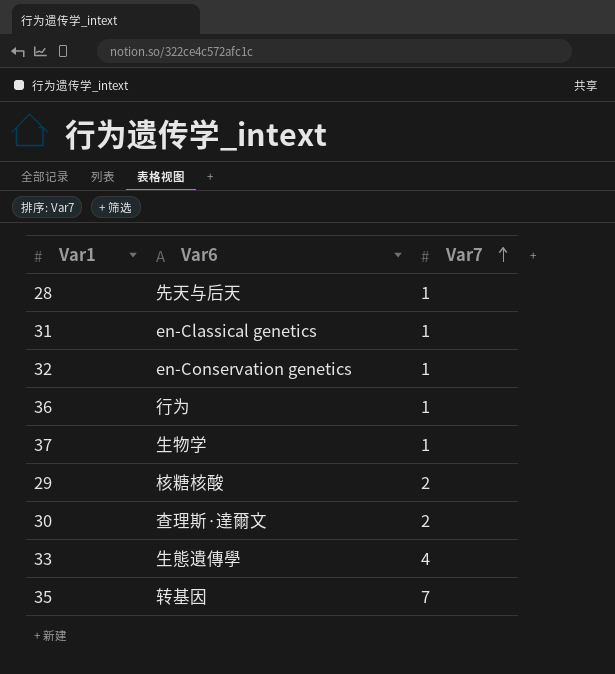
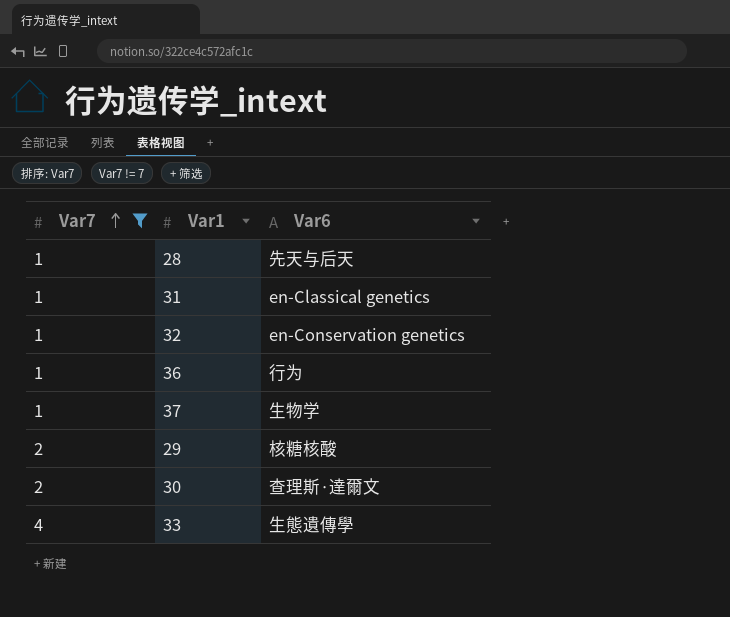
filter: none -> Var7 != 7
column Var7 | position: 3 -> 1

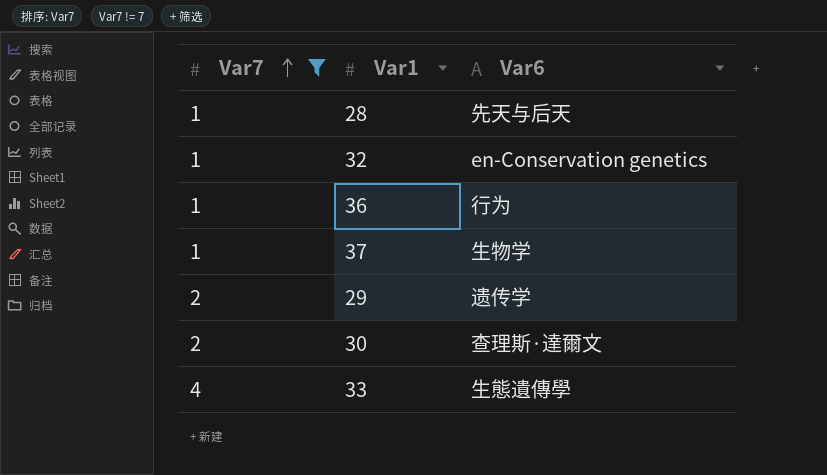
row 31: 1 | en-Classical genetics -> none
29 | Var6: 核糖核酸 -> 遗传学

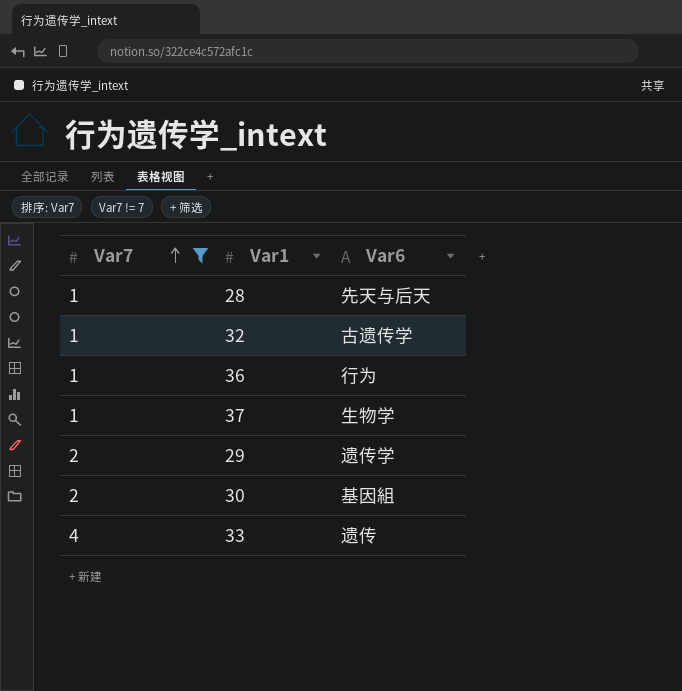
32 | Var6: en-Conservation genetics -> 古遗传学
30 | Var6: 查理斯·達爾文 -> 基因組
33 | Var6: 生態遺傳學 -> 遗传

